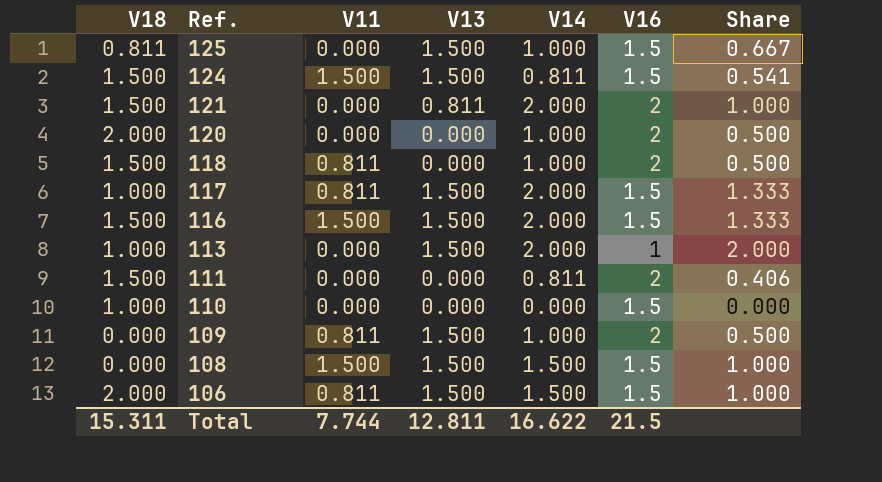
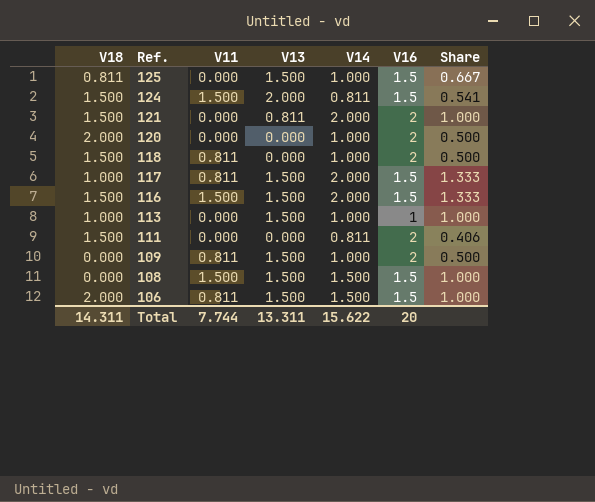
row 110: 1.000 | 0.000 | 0.000 | 0.000 | 1.5 | 0.000 -> none
124 | V13: 1.500 -> 2.000
113 | V14: 2.000 -> 1.000
113 | Share: 2.000 -> 1.000
Total | V18: 15.311 -> 14.311
Total | V13: 12.811 -> 13.311
Total | V14: 16.622 -> 15.622
Total | V16: 21.5 -> 20

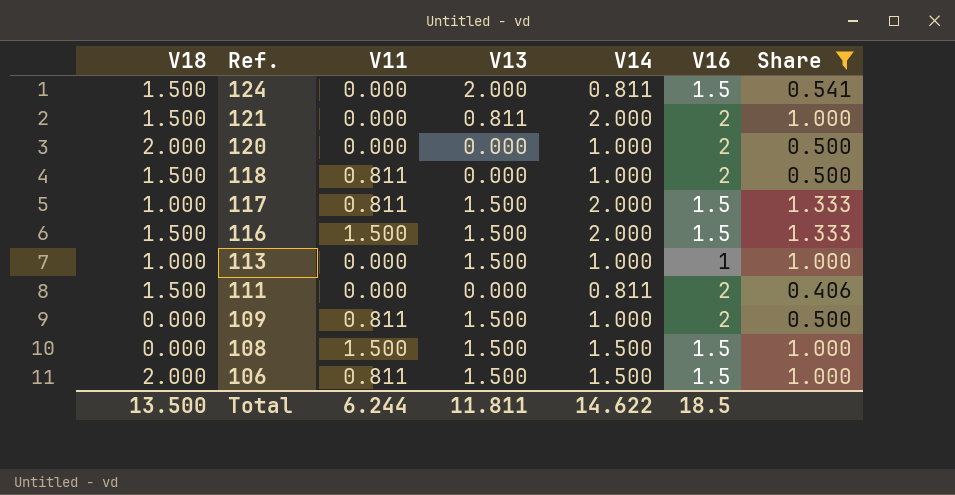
filter: none -> Share != 0.667
124 | V11: 1.500 -> 0.000
Total | V18: 14.311 -> 13.500
Total | V11: 7.744 -> 6.244
Total | V13: 13.311 -> 11.811
Total | V14: 15.622 -> 14.622
Total | V16: 20 -> 18.5

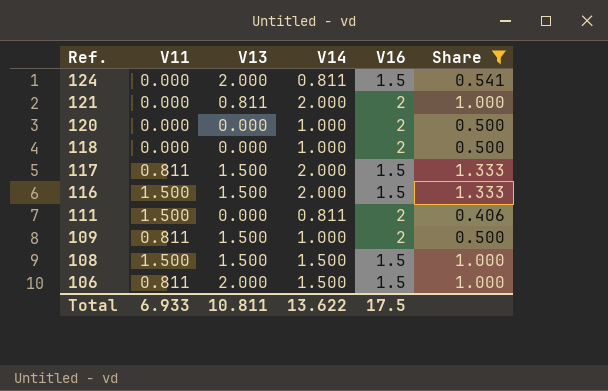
column V18 | position: 1 -> none
row 113: 1.000 | 0.000 | 1.500 | 1.000 | 1 | 1.000 -> none
118 | V11: 0.811 -> 0.000
111 | V11: 0.000 -> 1.500
106 | V13: 1.500 -> 2.000
Total | V11: 6.244 -> 6.933
Total | V13: 11.811 -> 10.811
Total | V14: 14.622 -> 13.622
Total | V16: 18.5 -> 17.5

